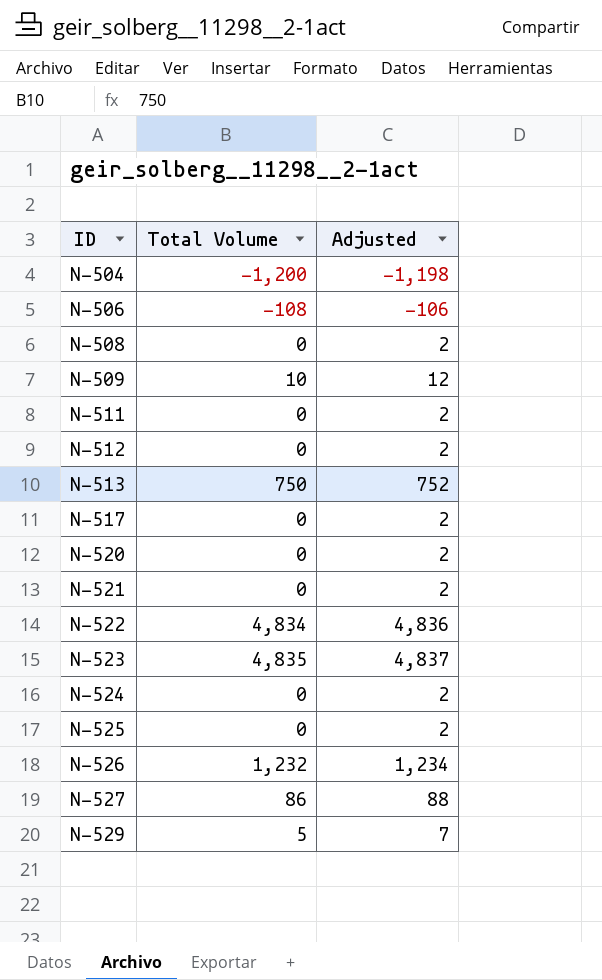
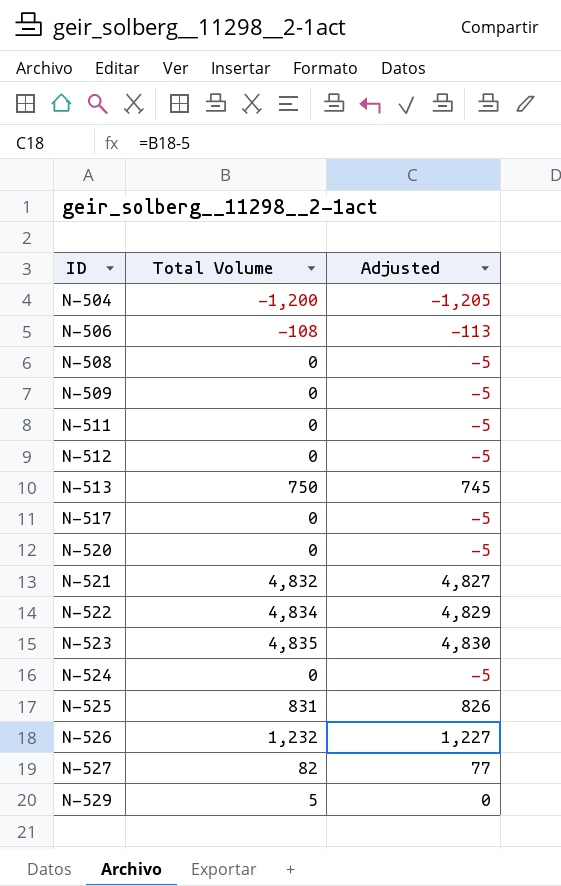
column Adjusted | formula: [Total Volume] + 2 -> [Total Volume] - 5
N-509 | Total Volume: 10 -> 0
N-521 | Total Volume: 0 -> 4,832
N-525 | Total Volume: 0 -> 831
N-527 | Total Volume: 86 -> 82

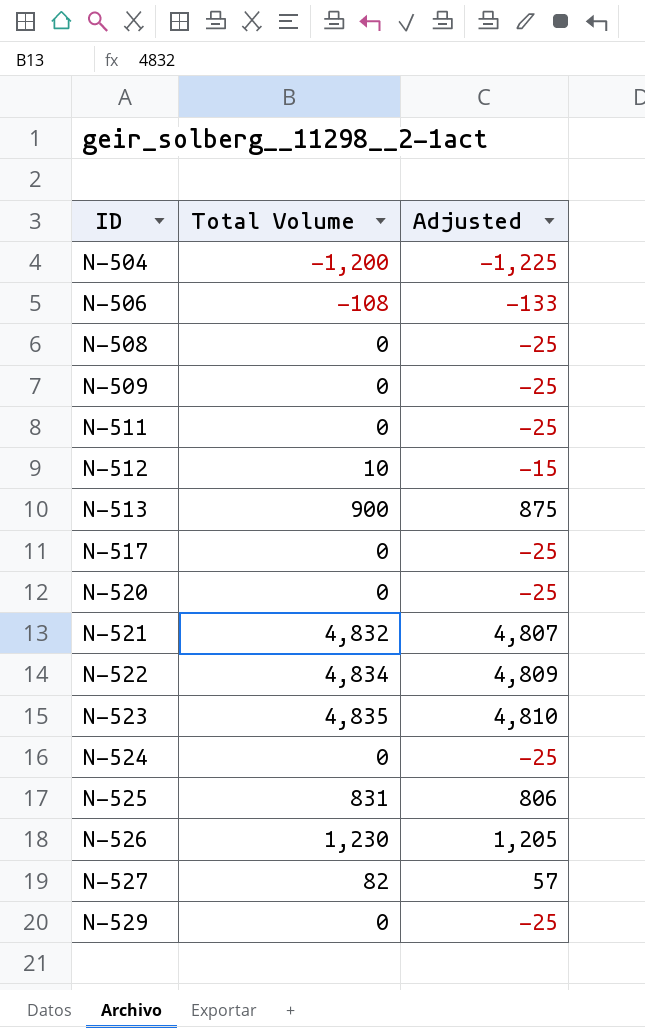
column Adjusted | formula: [Total Volume] - 5 -> [Total Volume] - 25
N-512 | Total Volume: 0 -> 10
N-513 | Total Volume: 750 -> 900
N-526 | Total Volume: 1,232 -> 1,230
N-529 | Total Volume: 5 -> 0

